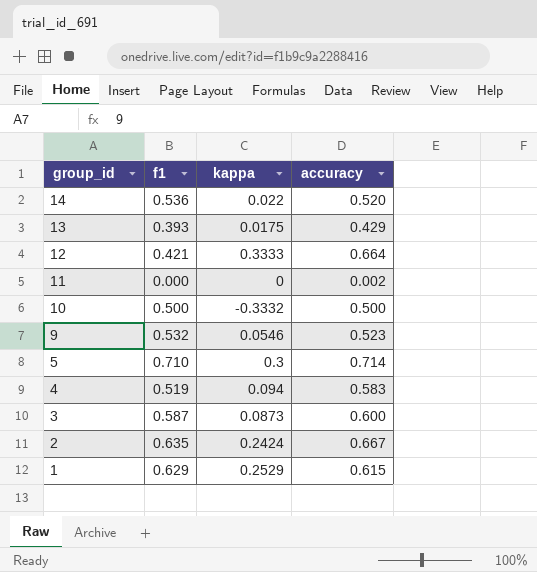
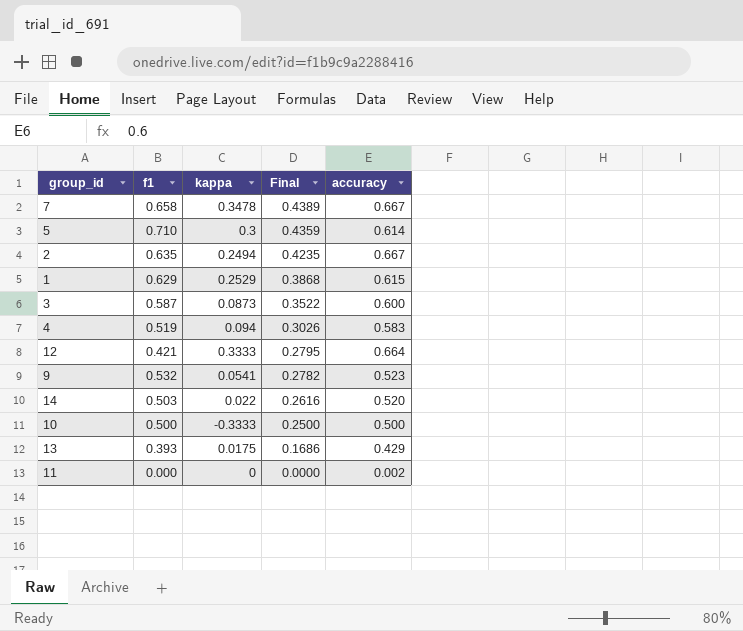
row order: group_id descending -> Final descending
column Final | formula: none -> [f1] * [accuracy]
row 7: none -> 0.658 | 0.3478 | 0.4389 | 0.667
5 | accuracy: 0.714 -> 0.614
2 | kappa: 0.2424 -> 0.2494
9 | kappa: 0.0546 -> 0.0541
14 | f1: 0.536 -> 0.503
10 | kappa: -0.3332 -> -0.3333

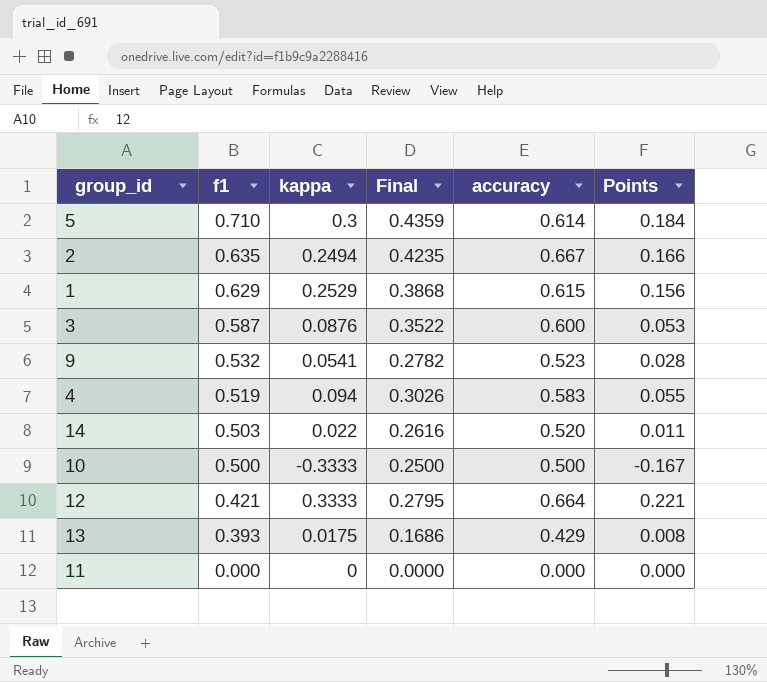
row order: Final descending -> f1 descending
column Points | formula: none -> [kappa] * [accuracy]
row 7: 0.658 | 0.3478 | 0.4389 | 0.667 -> none
3 | kappa: 0.0873 -> 0.0876
11 | accuracy: 0.002 -> 0.000

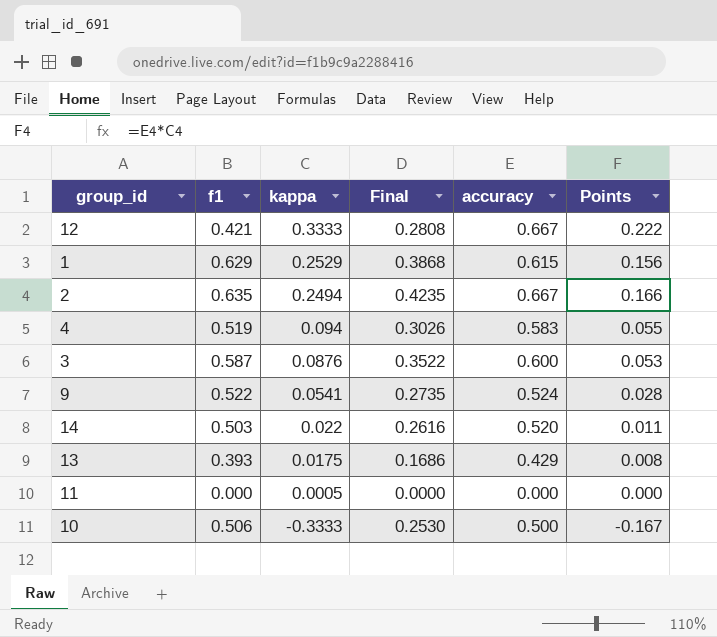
row order: f1 descending -> kappa descending
row 5: 0.710 | 0.3 | 0.4359 | 0.614 | 0.184 -> none
12 | Final: 0.2795 -> 0.2808
12 | accuracy: 0.664 -> 0.667
12 | Points: 0.221 -> 0.222
9 | f1: 0.532 -> 0.522
9 | Final: 0.2782 -> 0.2735
9 | accuracy: 0.523 -> 0.524
11 | kappa: 0 -> 0.0005
10 | f1: 0.500 -> 0.506
10 | Final: 0.2500 -> 0.2530

